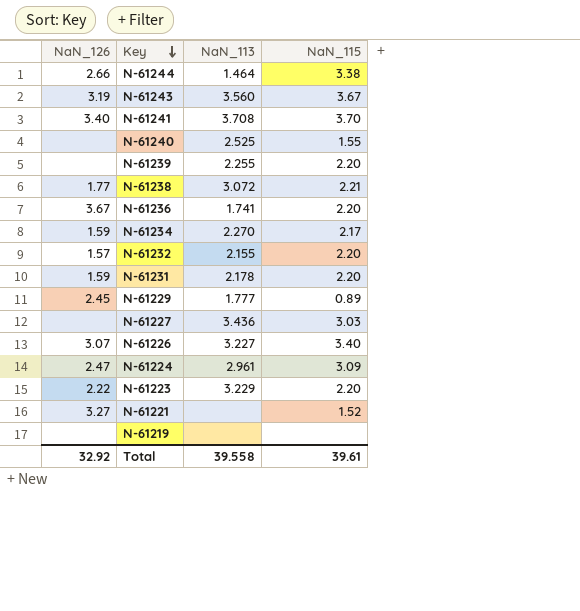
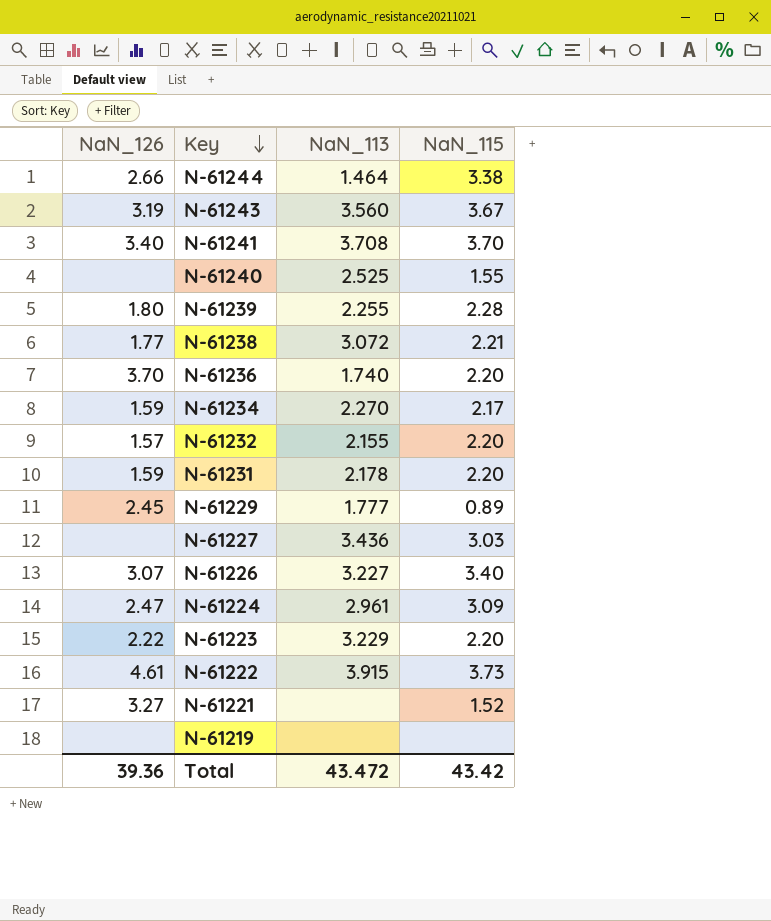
N-61239 | NaN_126: none -> 1.80
N-61239 | NaN_115: 2.20 -> 2.28
N-61236 | NaN_126: 3.67 -> 3.70
N-61236 | NaN_113: 1.741 -> 1.740
row N-61222: none -> 4.61 | 3.915 | 3.73
Total | NaN_126: 32.92 -> 39.36
Total | NaN_113: 39.558 -> 43.472
Total | NaN_115: 39.61 -> 43.42

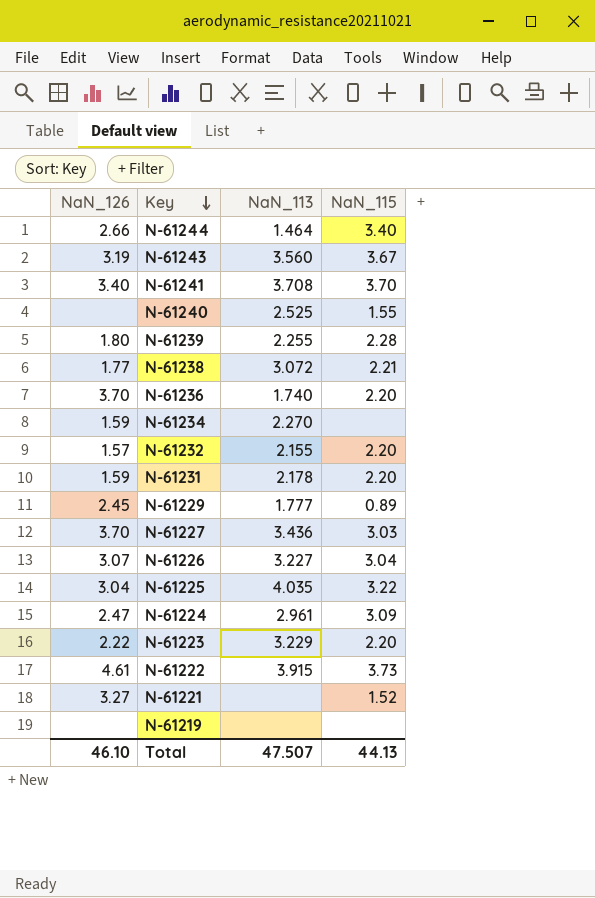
N-61244 | NaN_115: 3.38 -> 3.40
N-61234 | NaN_115: 2.17 -> none
N-61227 | NaN_126: none -> 3.70
N-61226 | NaN_115: 3.40 -> 3.04
row N-61225: none -> 3.04 | 4.035 | 3.22
Total | NaN_126: 39.36 -> 46.10
Total | NaN_113: 43.472 -> 47.507
Total | NaN_115: 43.42 -> 44.13

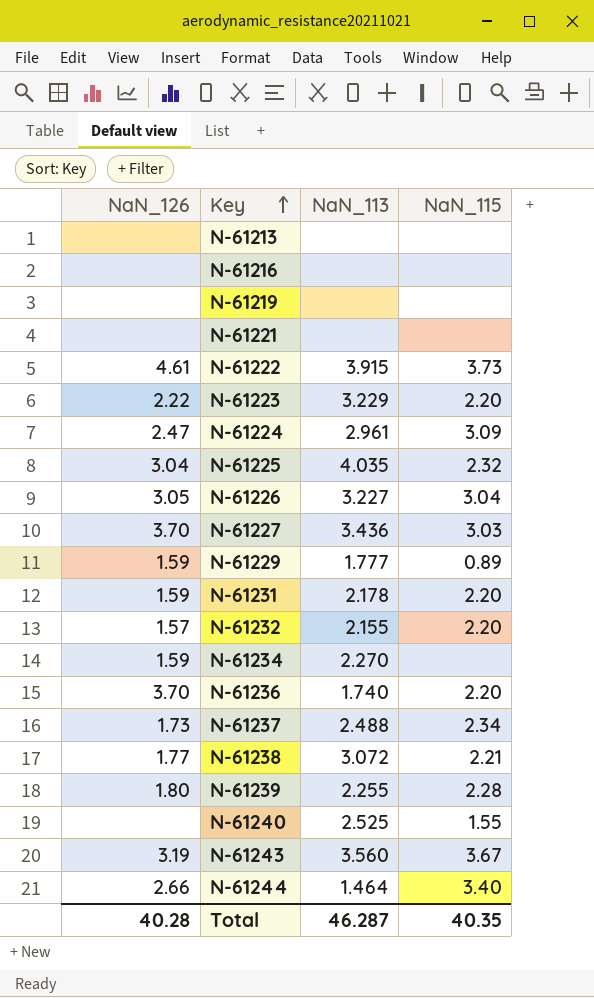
row order: Key descending -> Key ascending
row N-61241: 3.40 | 3.708 | 3.70 -> none
row N-61213: none -> none | none | none
row N-61216: none -> none | none | none
N-61221 | NaN_126: 3.27 -> none
N-61221 | NaN_115: 1.52 -> none
N-61225 | NaN_115: 3.22 -> 2.32
N-61226 | NaN_126: 3.07 -> 3.05
N-61229 | NaN_126: 2.45 -> 1.59
row N-61237: none -> 1.73 | 2.488 | 2.34
Total | NaN_126: 46.10 -> 40.28
Total | NaN_113: 47.507 -> 46.287
Total | NaN_115: 44.13 -> 40.35

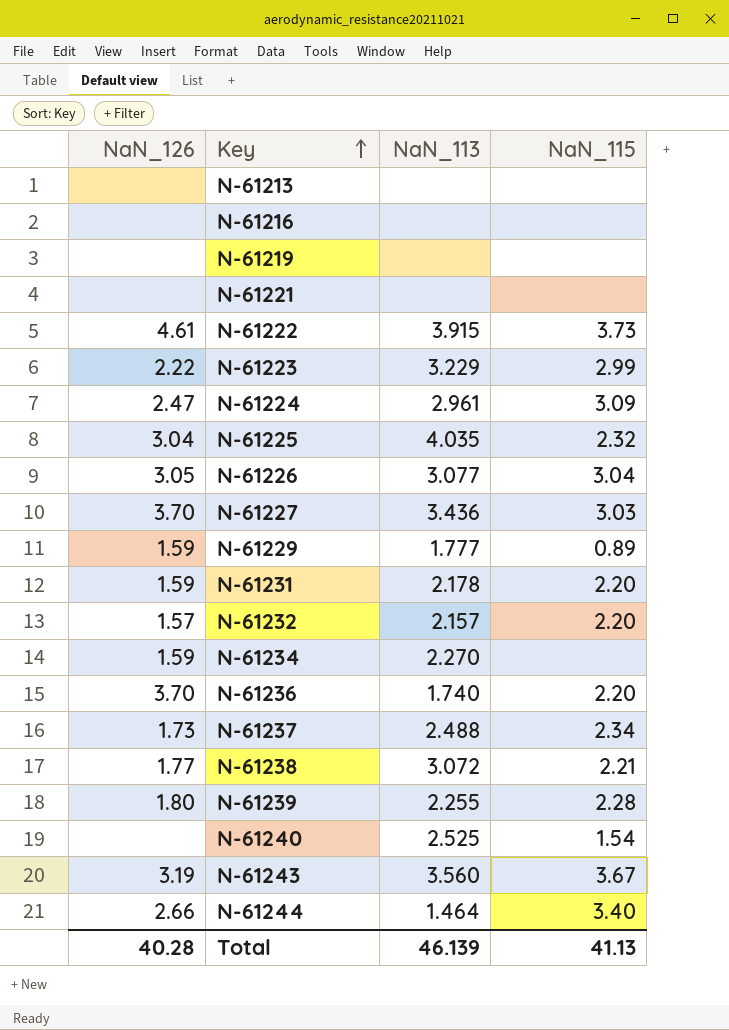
N-61223 | NaN_115: 2.20 -> 2.99
N-61226 | NaN_113: 3.227 -> 3.077
N-61232 | NaN_113: 2.155 -> 2.157
N-61240 | NaN_115: 1.55 -> 1.54
Total | NaN_113: 46.287 -> 46.139
Total | NaN_115: 40.35 -> 41.13

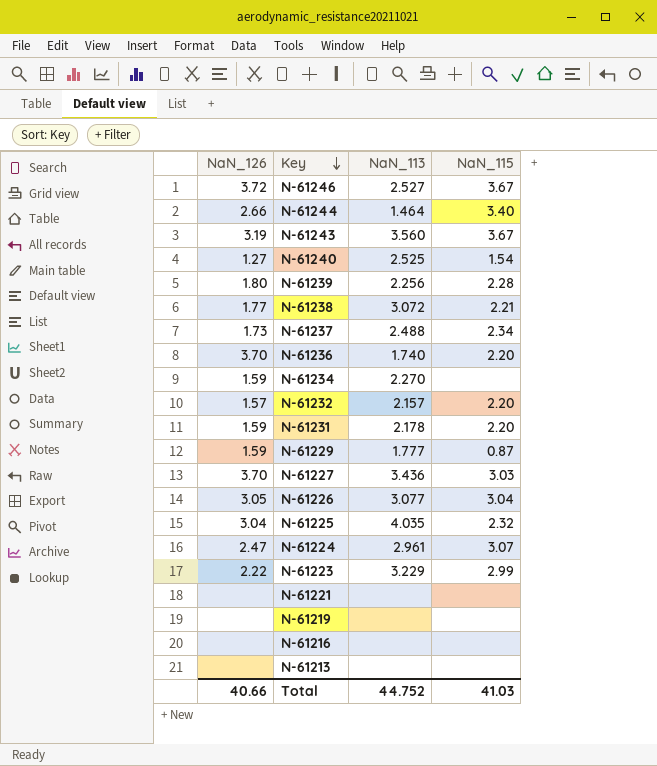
row order: Key ascending -> Key descending
row N-61222: 4.61 | 3.915 | 3.73 -> none
row N-61246: none -> 3.72 | 2.527 | 3.67
N-61240 | NaN_126: none -> 1.27
N-61239 | NaN_113: 2.255 -> 2.256
N-61229 | NaN_115: 0.89 -> 0.87
N-61224 | NaN_115: 3.09 -> 3.07
Total | NaN_126: 40.28 -> 40.66
Total | NaN_113: 46.139 -> 44.752
Total | NaN_115: 41.13 -> 41.03

